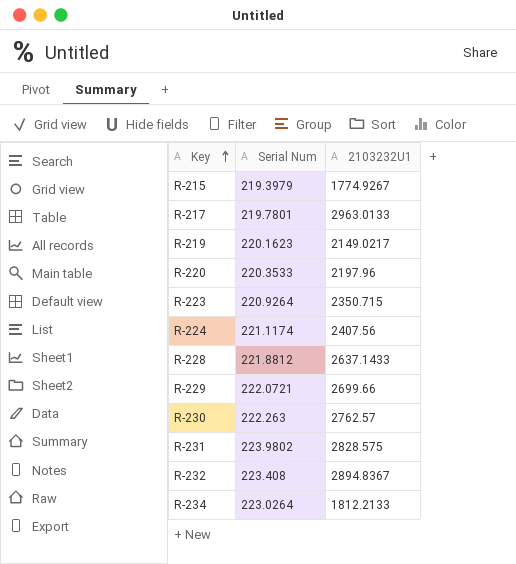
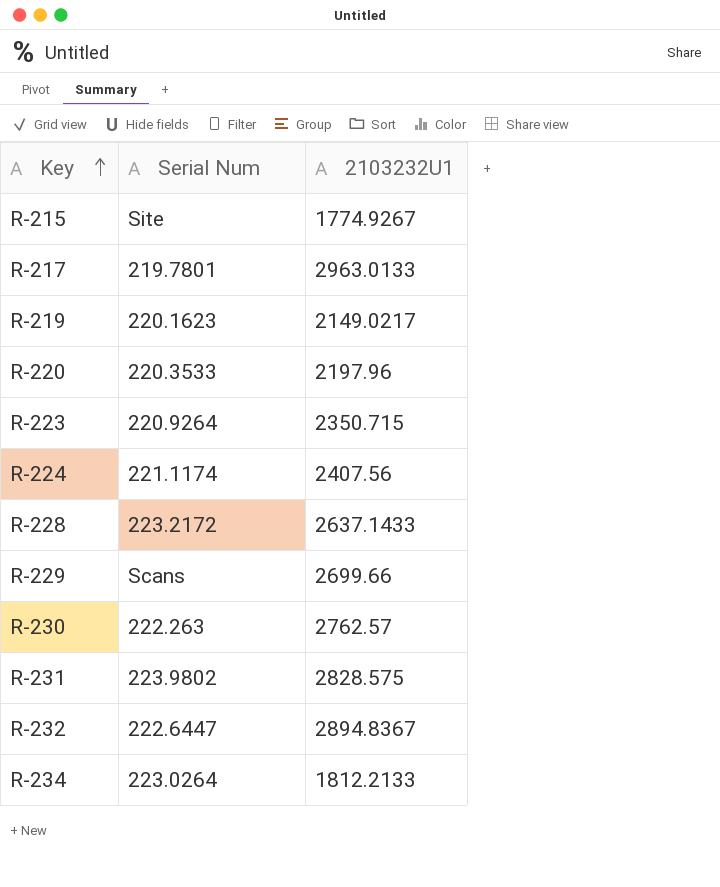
R-215 | Serial Num: 219.3979 -> Site
R-228 | Serial Num: 221.8812 -> 223.2172
R-229 | Serial Num: 222.0721 -> Scans
R-232 | Serial Num: 223.408 -> 222.6447

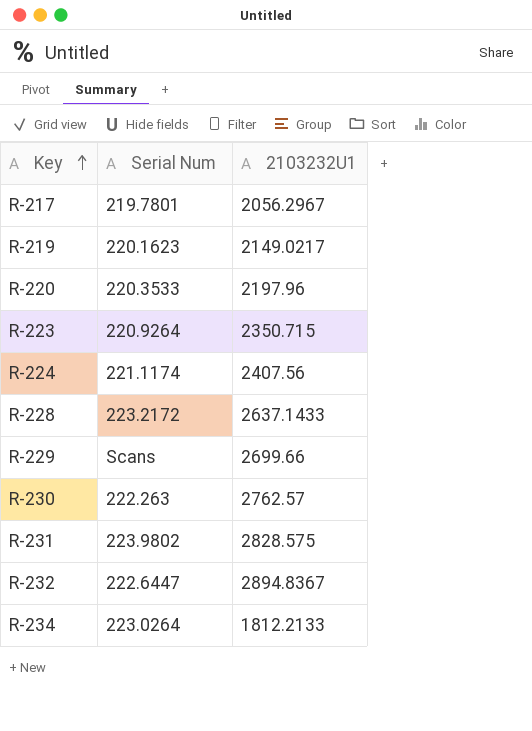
row R-215: Site | 1774.9267 -> none
R-217 | 2103232U1: 2963.0133 -> 2056.2967

